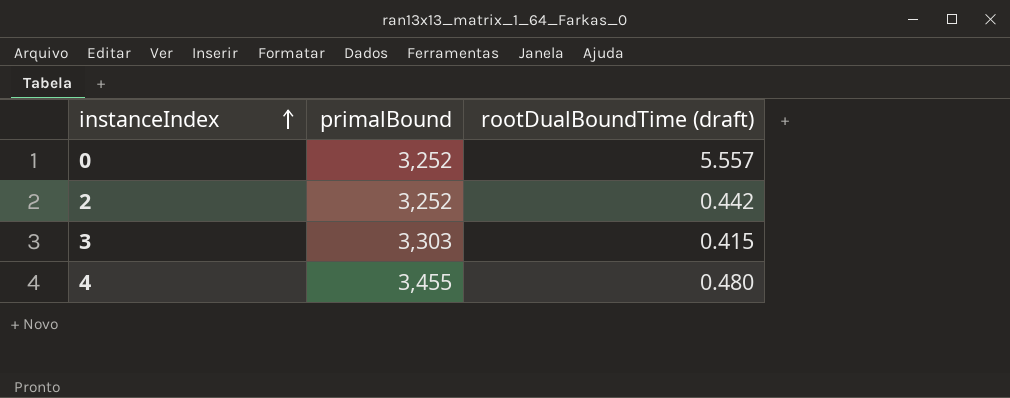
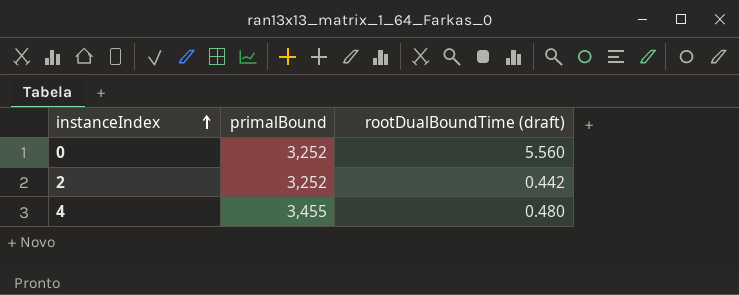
row 3: 3,303 | 0.415 -> none
0 | rootDualBoundTime (draft): 5.557 -> 5.560

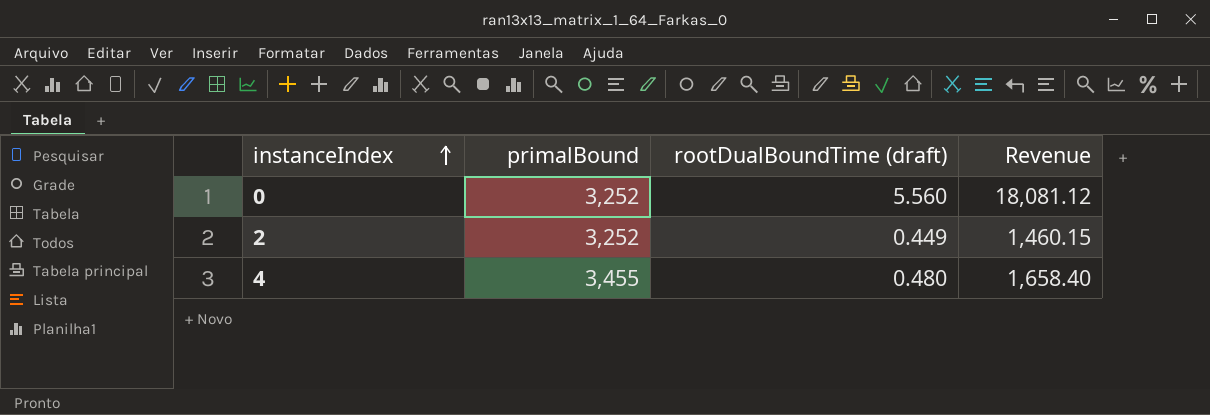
column Revenue | formula: none -> [primalBound] * [rootDualBoundTime (draft)]
2 | rootDualBoundTime (draft): 0.442 -> 0.449

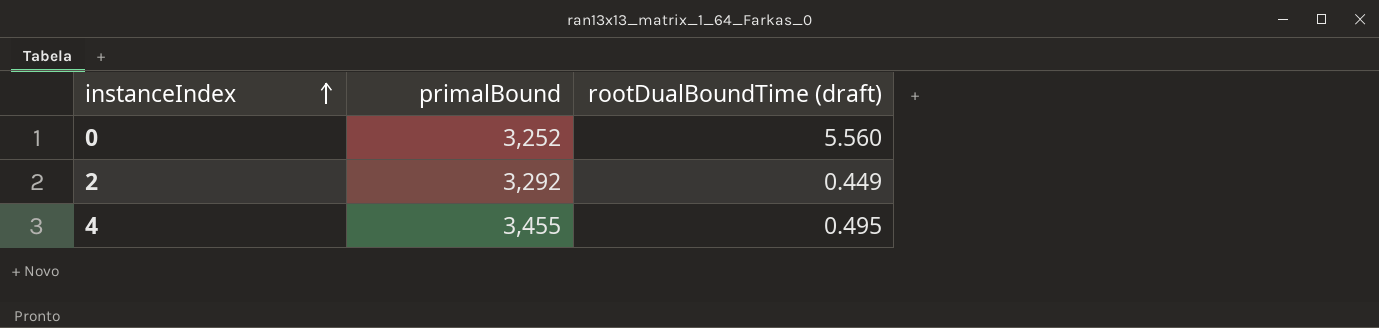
column Revenue | formula: [primalBound] * [rootDualBoundTime (draft)] -> none
2 | primalBound: 3,252 -> 3,292
4 | rootDualBoundTime (draft): 0.480 -> 0.495

